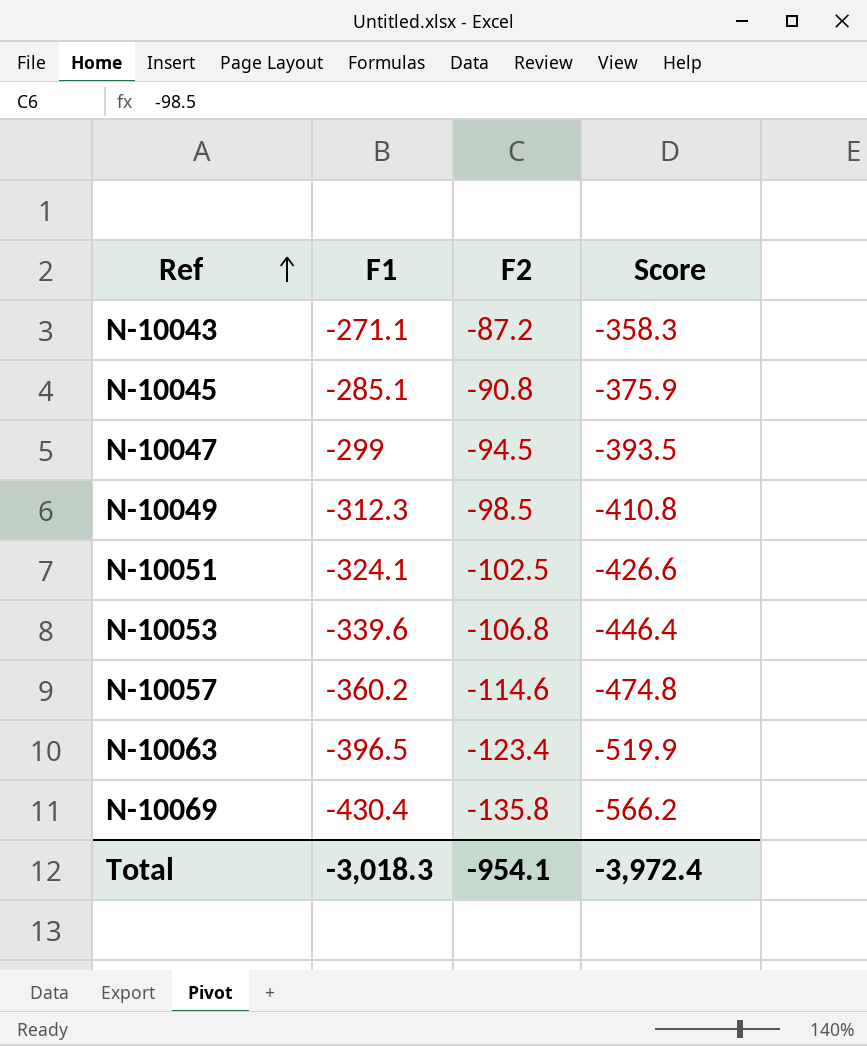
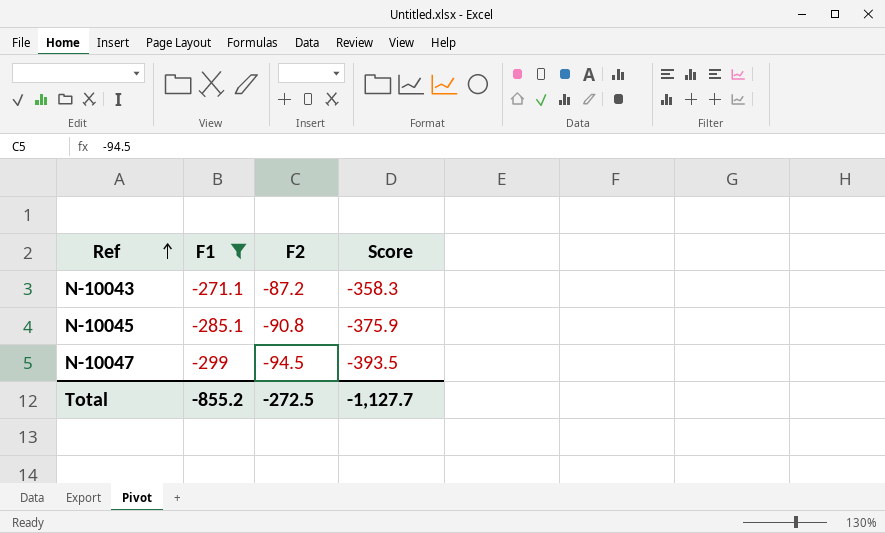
filter: none -> F1 >= -299
Total | F1: -3,018.3 -> -855.2
Total | F2: -954.1 -> -272.5
Total | Score: -3,972.4 -> -1,127.7

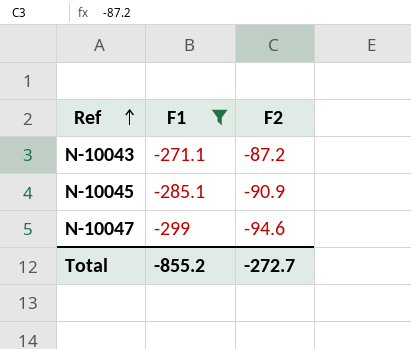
column Score | formula: [F1] + [F2] -> none
N-10045 | F2: -90.8 -> -90.9
N-10047 | F2: -94.5 -> -94.6
Total | F2: -272.5 -> -272.7

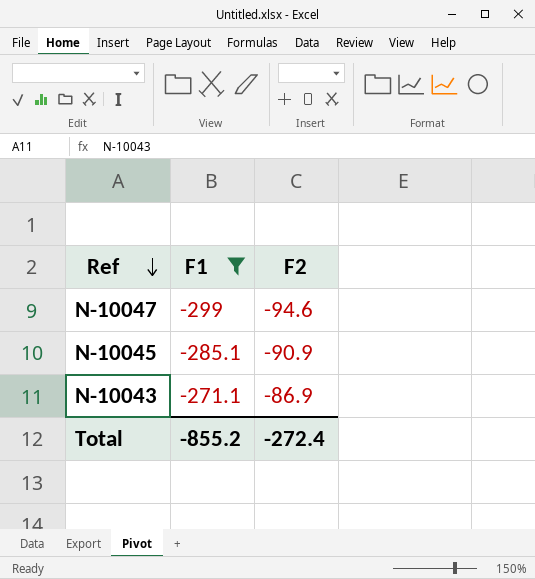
row order: Ref ascending -> Ref descending
N-10043 | F2: -87.2 -> -86.9
Total | F2: -272.7 -> -272.4

